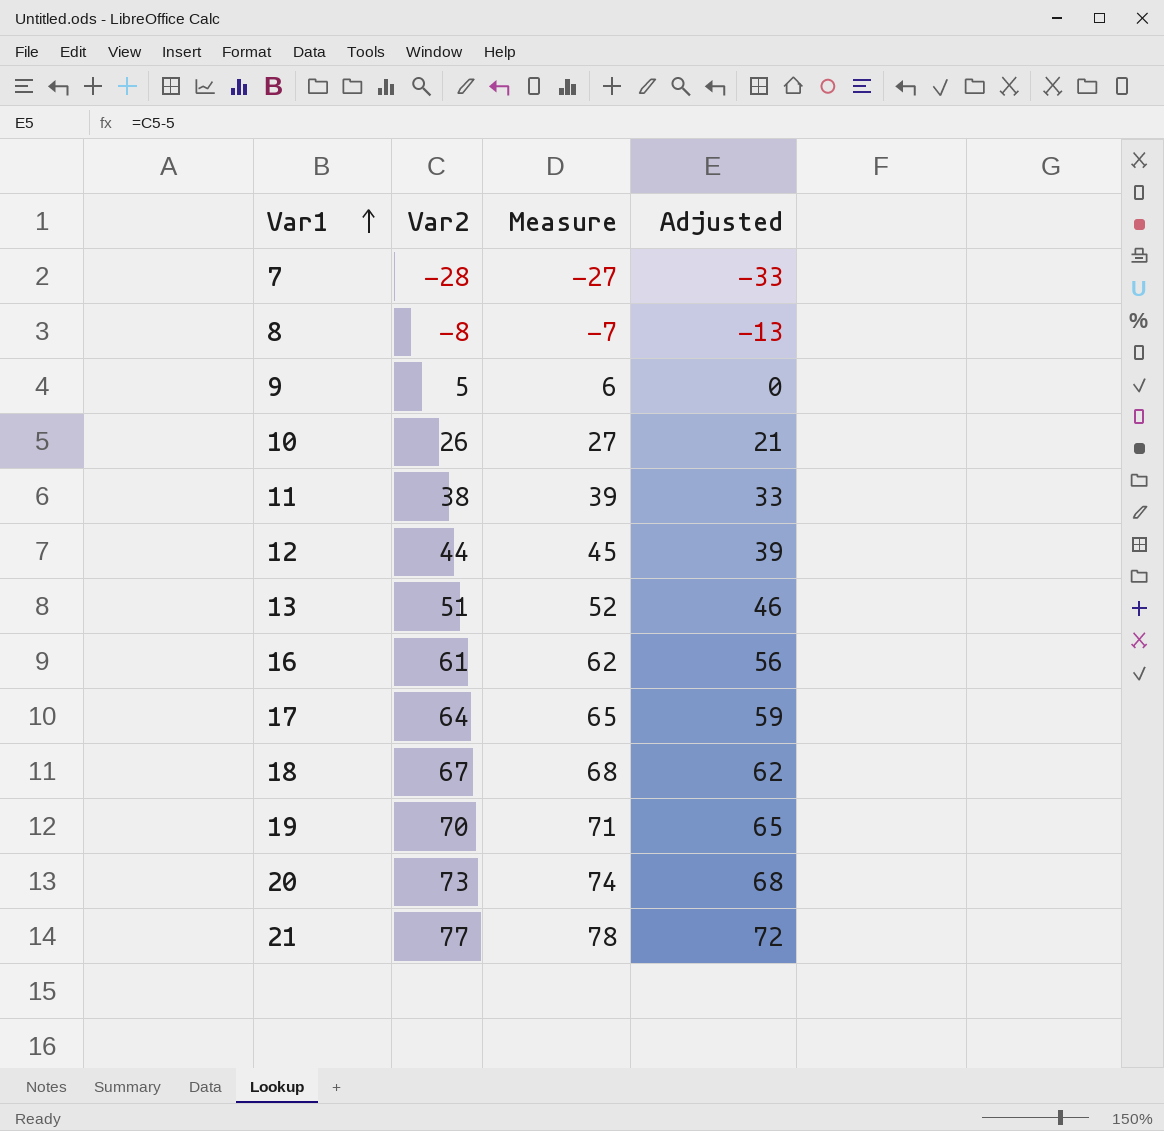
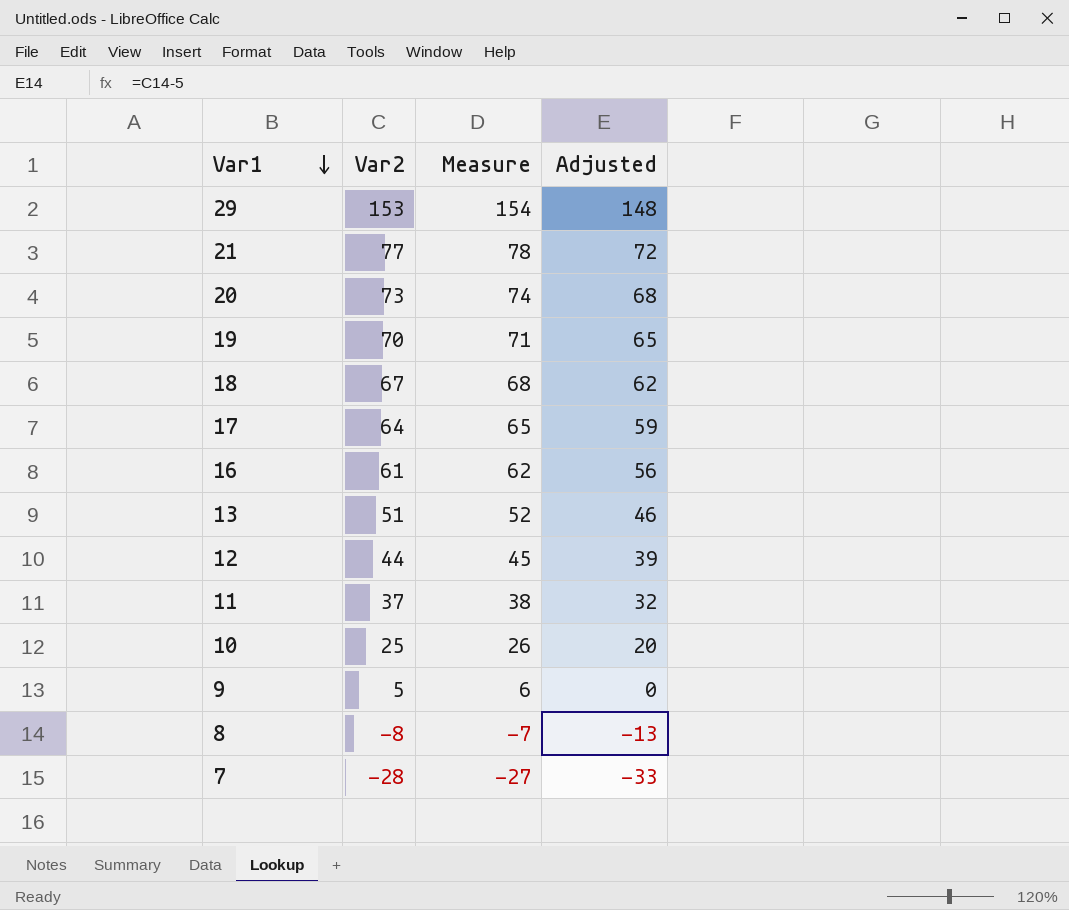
row order: Var1 ascending -> Var1 descending
row 29: none -> 153 | 154 | 148
11 | Var2: 38 -> 37
11 | Measure: 39 -> 38
11 | Adjusted: 33 -> 32
10 | Var2: 26 -> 25
10 | Measure: 27 -> 26
10 | Adjusted: 21 -> 20

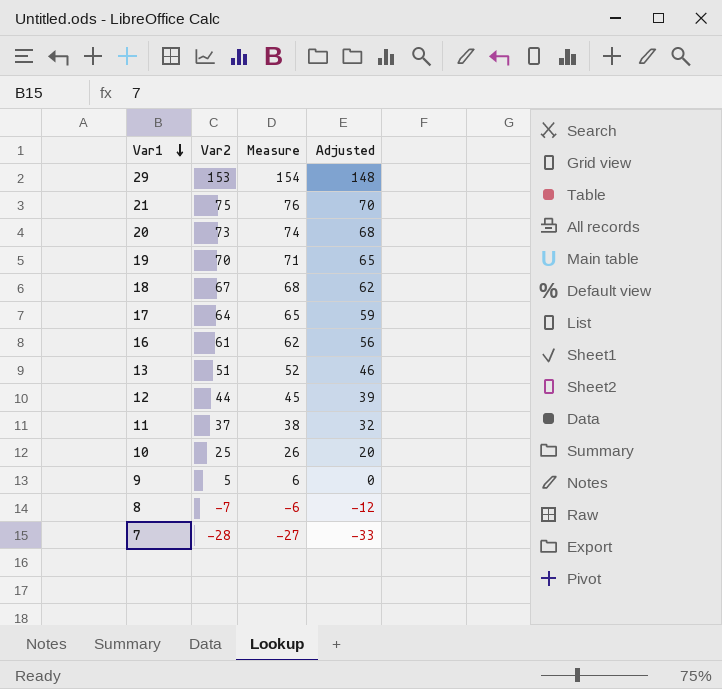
21 | Var2: 77 -> 75
21 | Measure: 78 -> 76
21 | Adjusted: 72 -> 70
8 | Var2: -8 -> -7
8 | Measure: -7 -> -6
8 | Adjusted: -13 -> -12

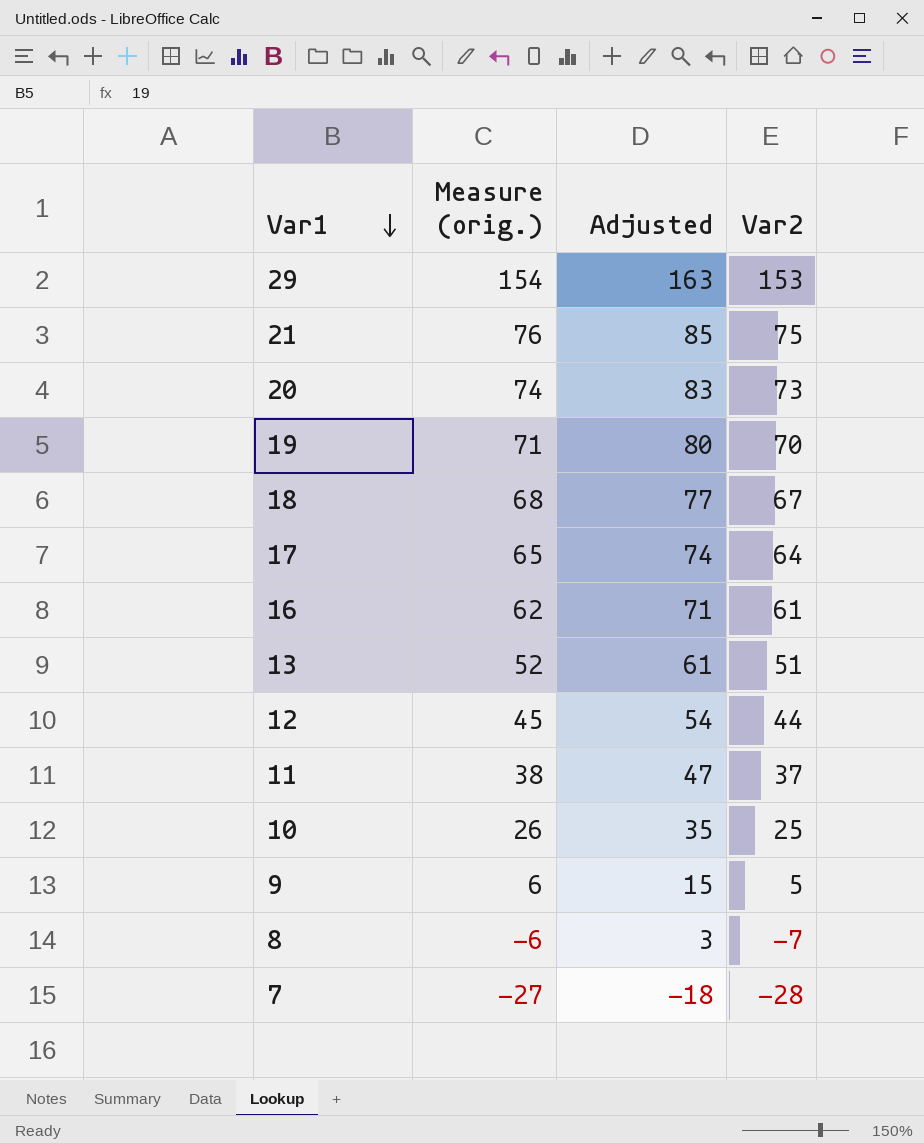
column name: Measure -> Measure (orig.)
column Adjusted | formula: [Var2] - 5 -> [Var2] + 10
column Var2 | position: 2 -> 4

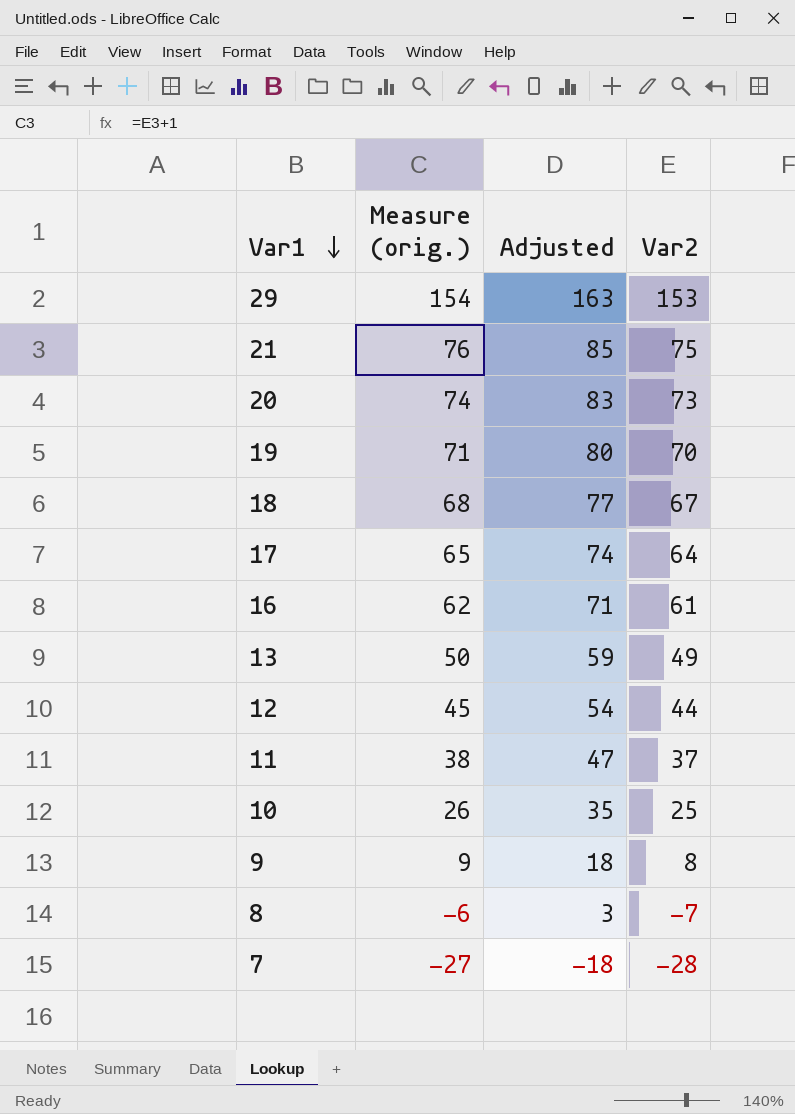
13 | Measure (orig.): 52 -> 50
13 | Adjusted: 61 -> 59
13 | Var2: 51 -> 49
9 | Measure (orig.): 6 -> 9
9 | Adjusted: 15 -> 18
9 | Var2: 5 -> 8

